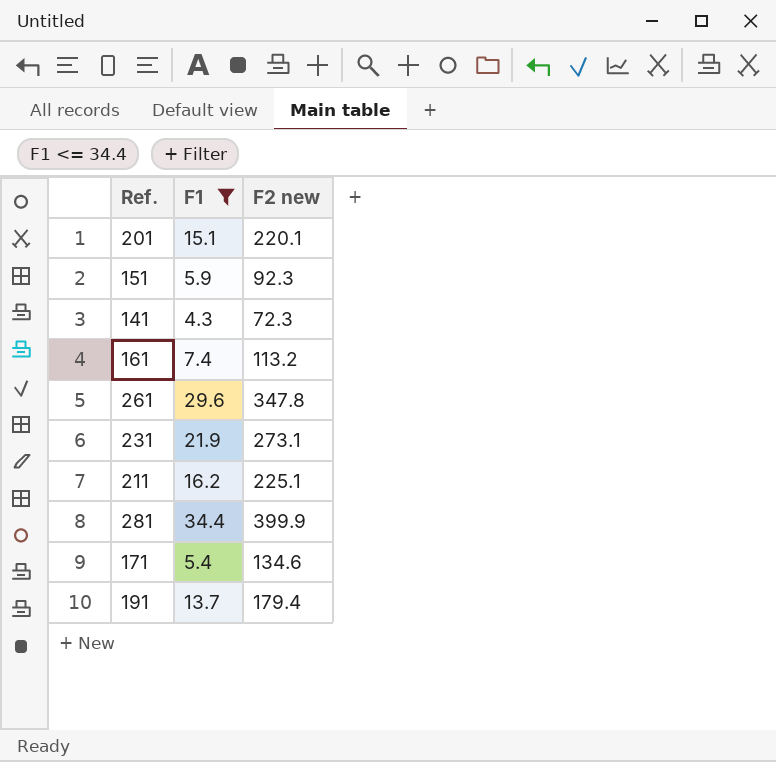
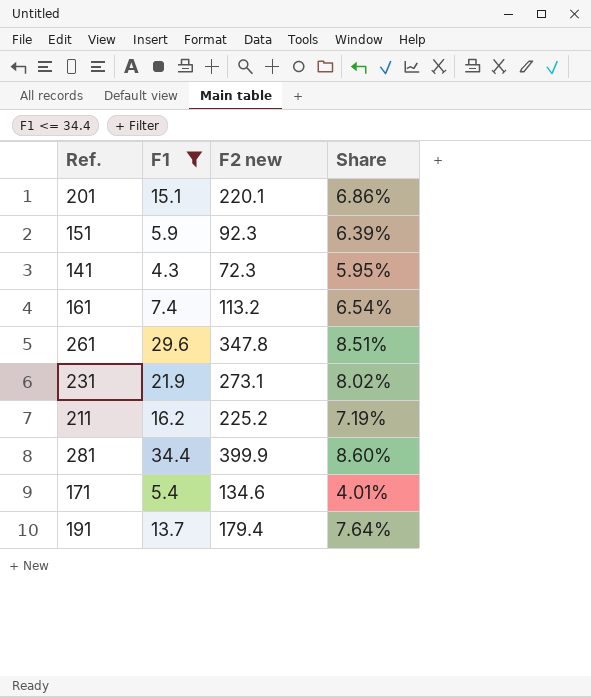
column Share | formula: none -> [F1] / [F2 new]
211 | F2 new: 225.1 -> 225.2

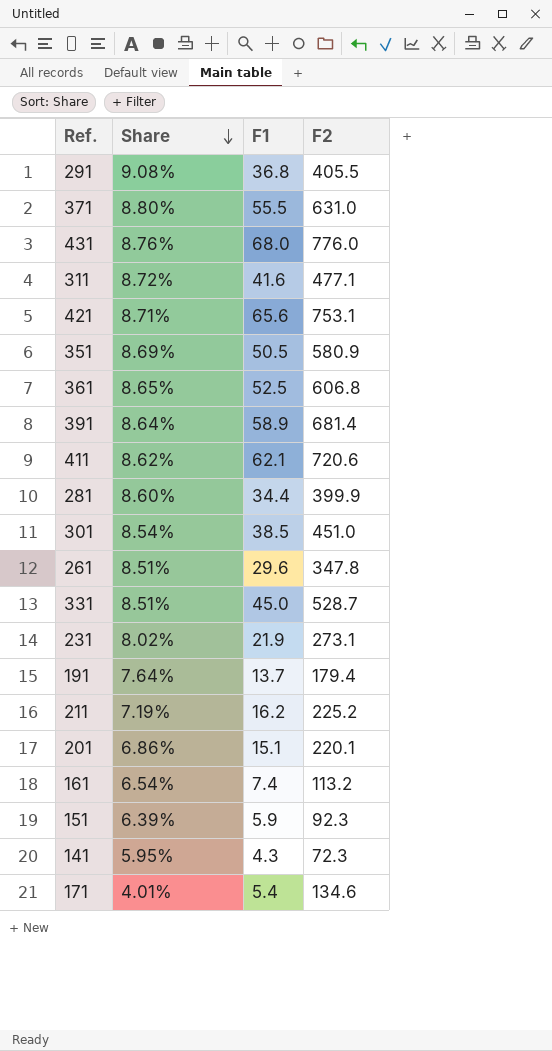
filter: F1 <= 34.4 -> none
row order: none -> Share descending
column Share | position: 4 -> 2
column name: F2 new -> F2

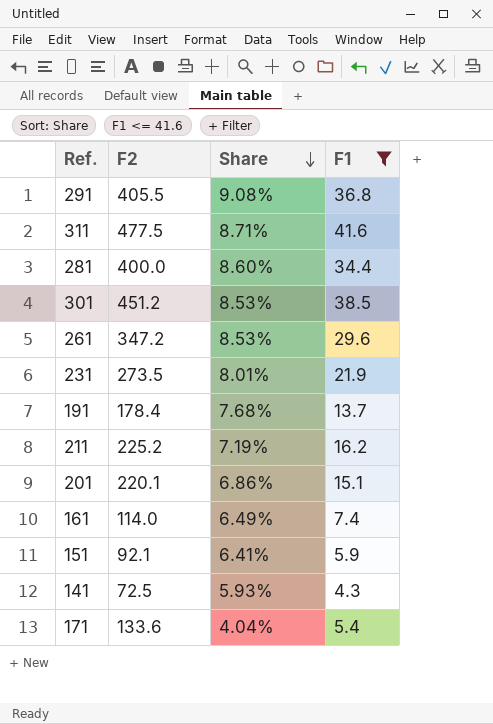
filter: none -> F1 <= 41.6
column F2 | position: 4 -> 2
311 | F2: 477.1 -> 477.5
311 | Share: 8.72% -> 8.71%
281 | F2: 399.9 -> 400.0
301 | F2: 451.0 -> 451.2
301 | Share: 8.54% -> 8.53%
261 | F2: 347.8 -> 347.2
261 | Share: 8.51% -> 8.53%
231 | F2: 273.1 -> 273.5
231 | Share: 8.02% -> 8.01%
191 | F2: 179.4 -> 178.4
191 | Share: 7.64% -> 7.68%
161 | F2: 113.2 -> 114.0
161 | Share: 6.54% -> 6.49%
151 | F2: 92.3 -> 92.1
151 | Share: 6.39% -> 6.41%
141 | F2: 72.3 -> 72.5
141 | Share: 5.95% -> 5.93%
171 | F2: 134.6 -> 133.6
171 | Share: 4.01% -> 4.04%

